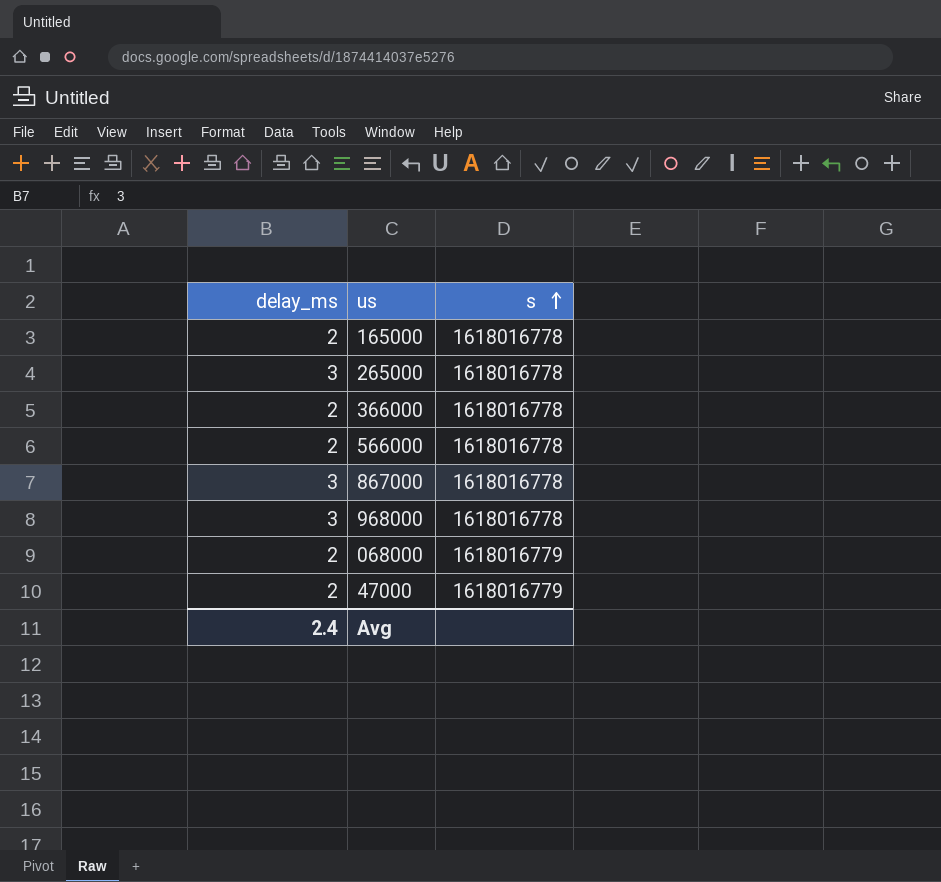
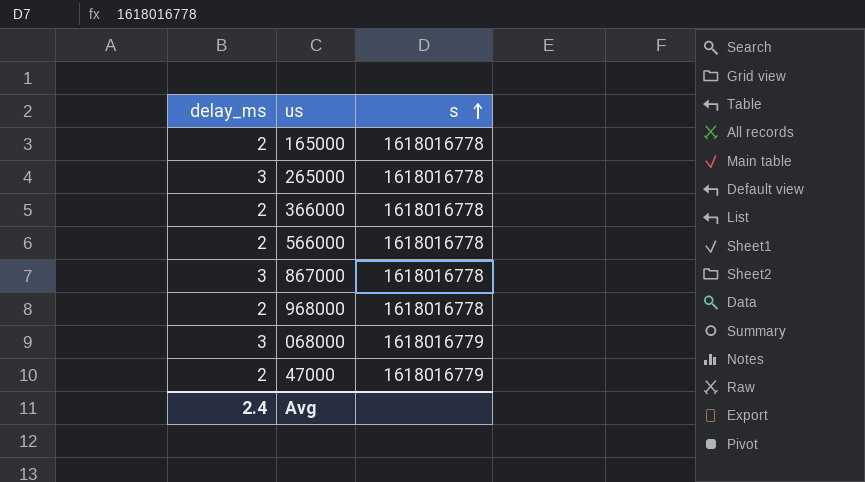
968000 | delay_ms: 3 -> 2
068000 | delay_ms: 2 -> 3

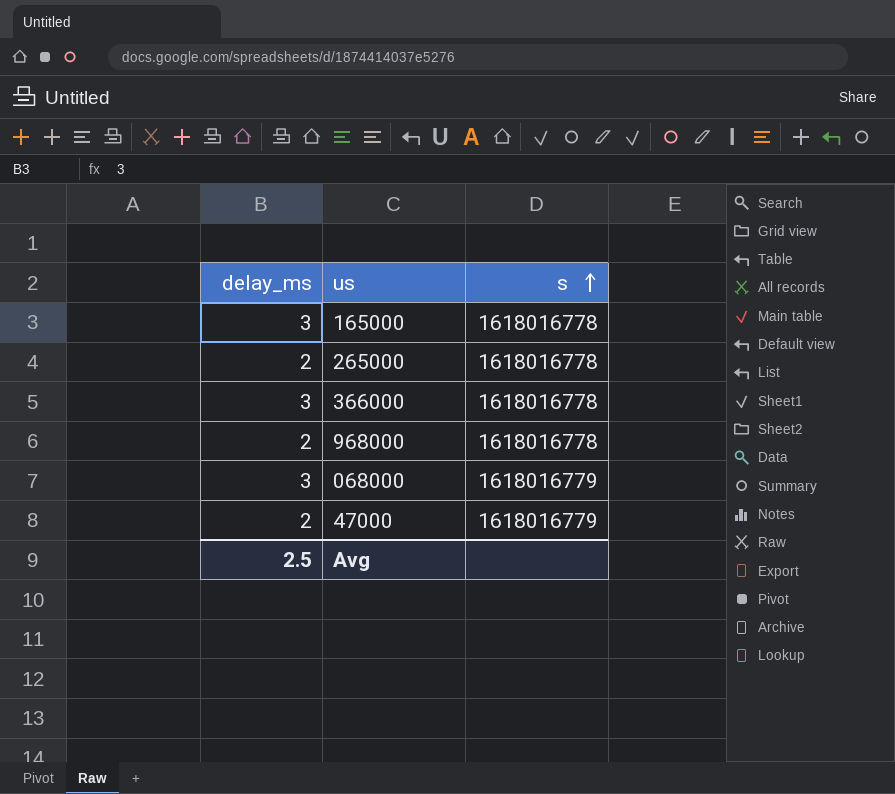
row 566000: 2 | 1618016778 -> none
row 867000: 3 | 1618016778 -> none
165000 | delay_ms: 2 -> 3
265000 | delay_ms: 3 -> 2
366000 | delay_ms: 2 -> 3
Avg | delay_ms: 2.4 -> 2.5

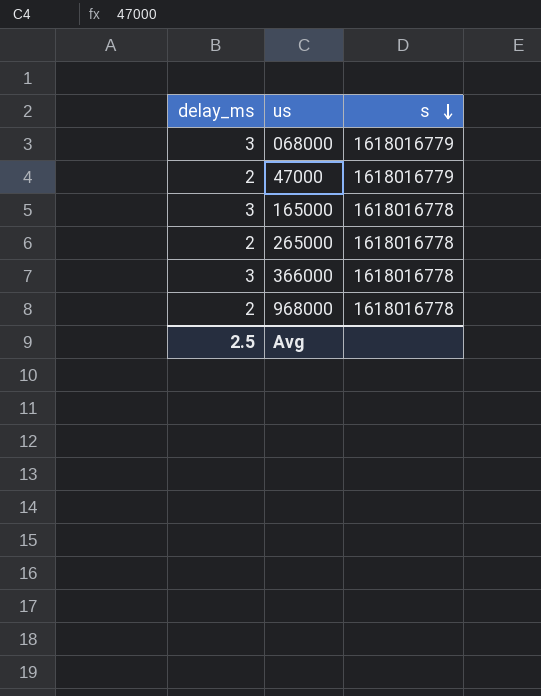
row order: s ascending -> s descending

